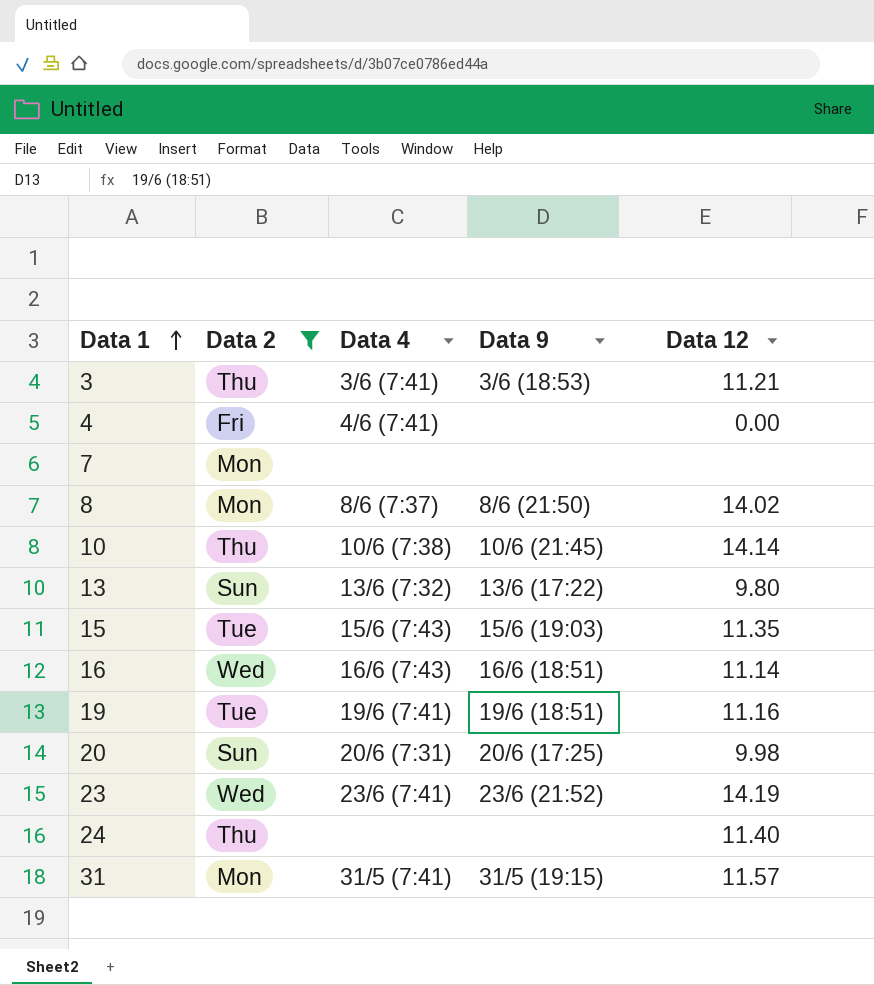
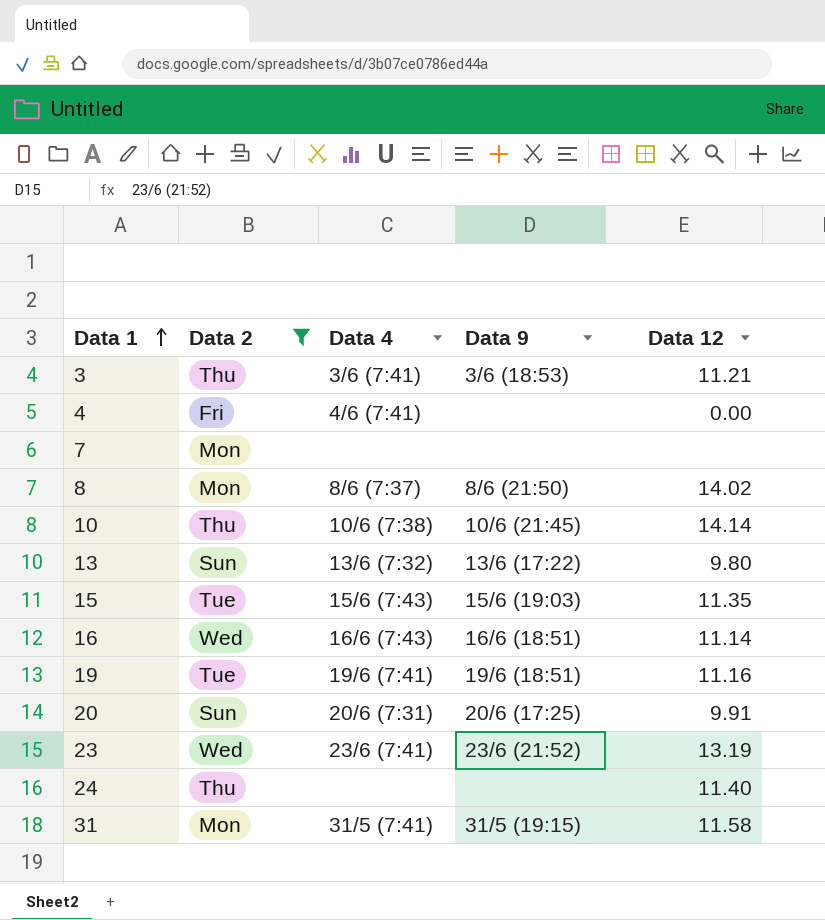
20 | Data 12: 9.98 -> 9.91
23 | Data 12: 14.19 -> 13.19
31 | Data 12: 11.57 -> 11.58

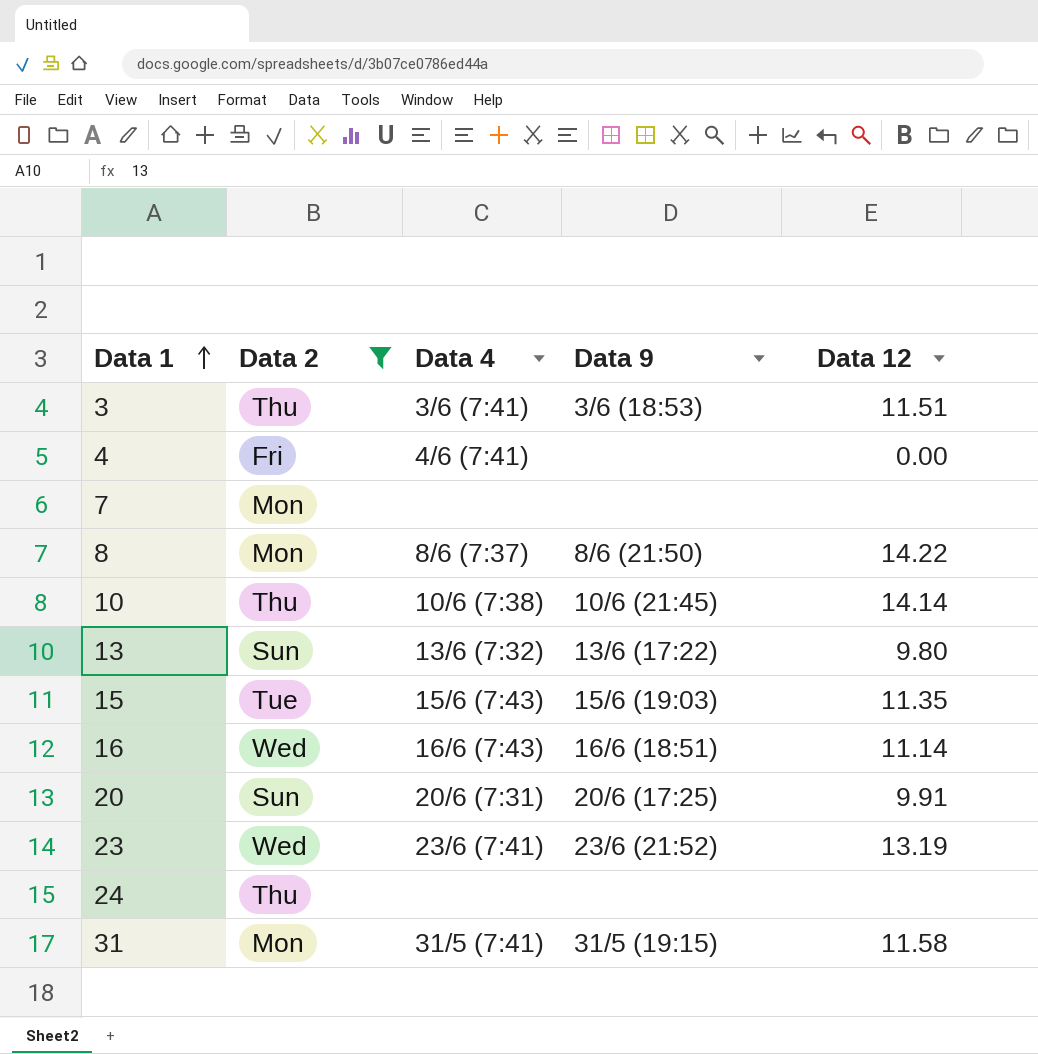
row 19: Tue | 19/6 (7:41) | 19/6 (18:51) | 11.16 -> none
3 | Data 12: 11.21 -> 11.51
8 | Data 12: 14.02 -> 14.22
24 | Data 12: 11.40 -> none

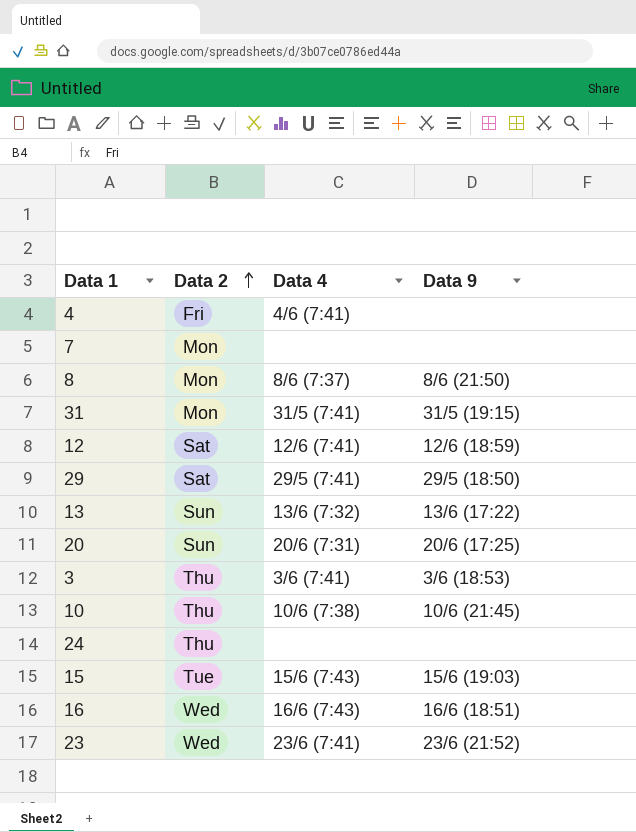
filter: Data 2 != Sat -> none
row order: Data 1 ascending -> Data 2 ascending
column Data 12 | position: 5 -> none

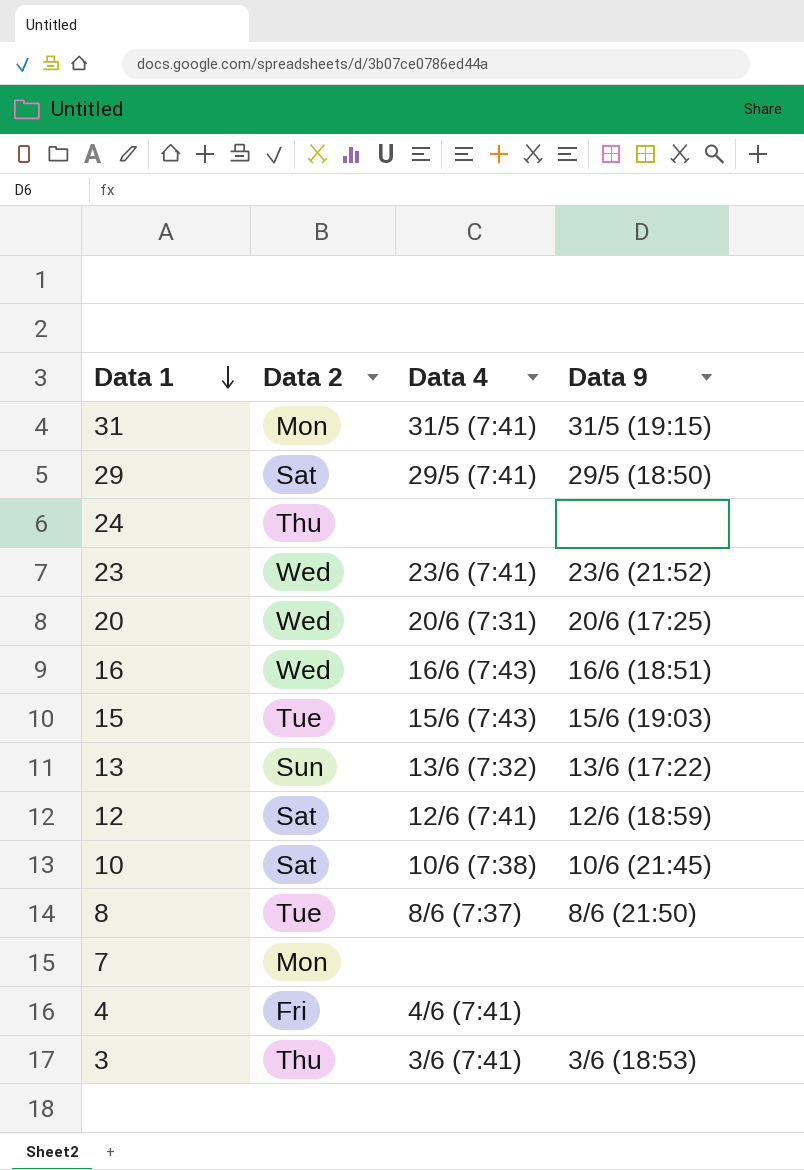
row order: Data 2 ascending -> Data 1 descending
20 | Data 2: Sun -> Wed
10 | Data 2: Thu -> Sat
8 | Data 2: Mon -> Tue

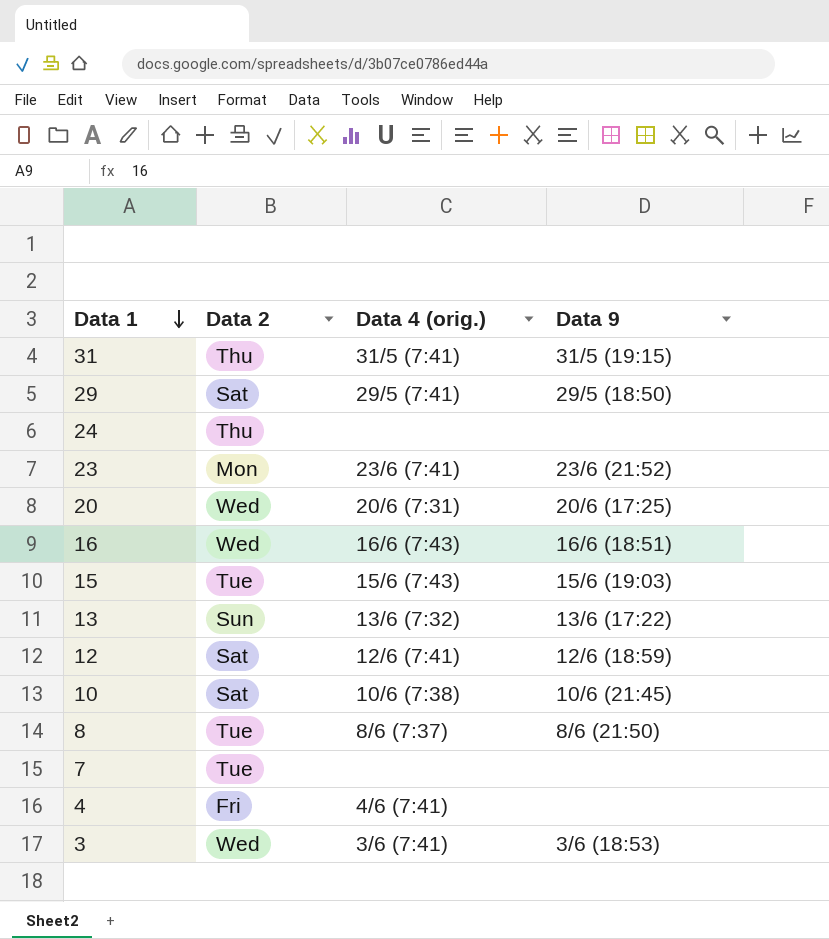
column name: Data 4 -> Data 4 (orig.)
31 | Data 2: Mon -> Thu
23 | Data 2: Wed -> Mon
7 | Data 2: Mon -> Tue
3 | Data 2: Thu -> Wed

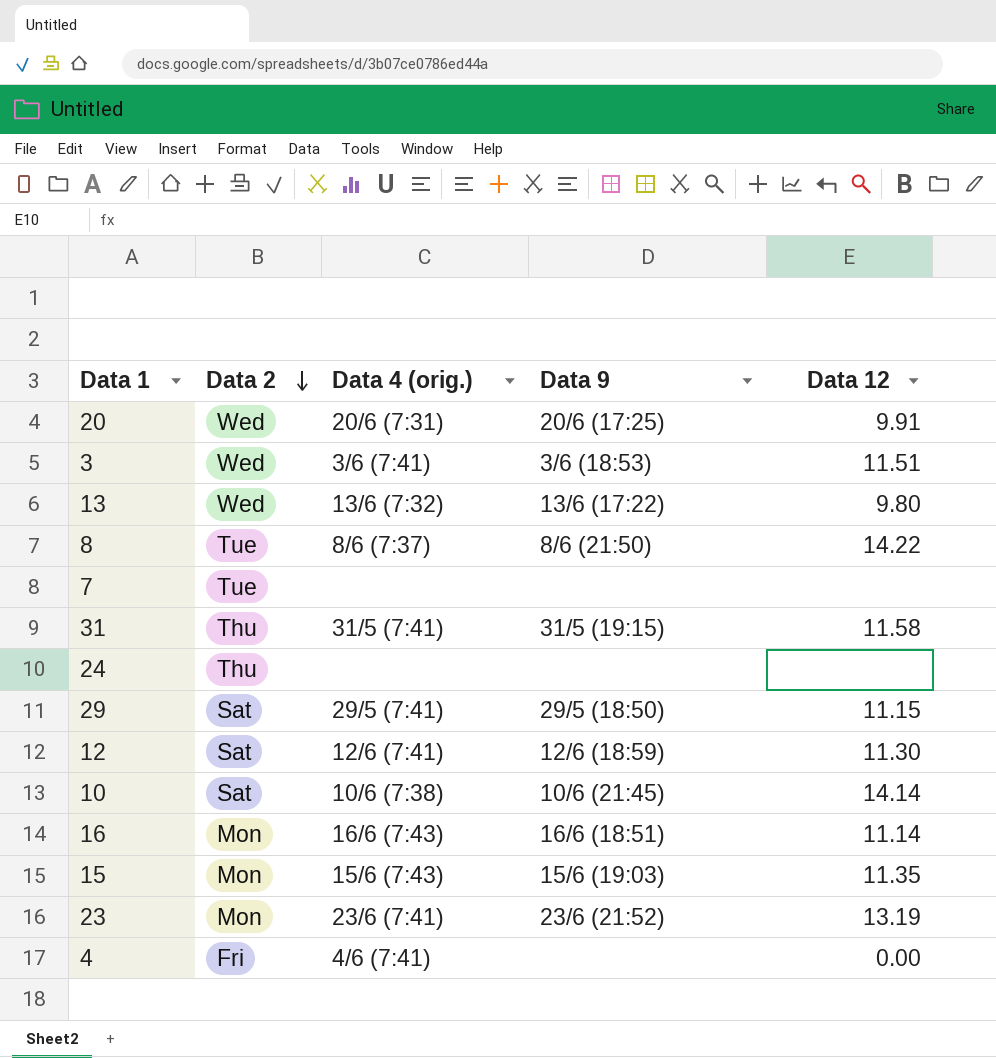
row order: Data 1 descending -> Data 2 descending
column Data 12 | position: none -> 5
13 | Data 2: Sun -> Wed
16 | Data 2: Wed -> Mon
15 | Data 2: Tue -> Mon

